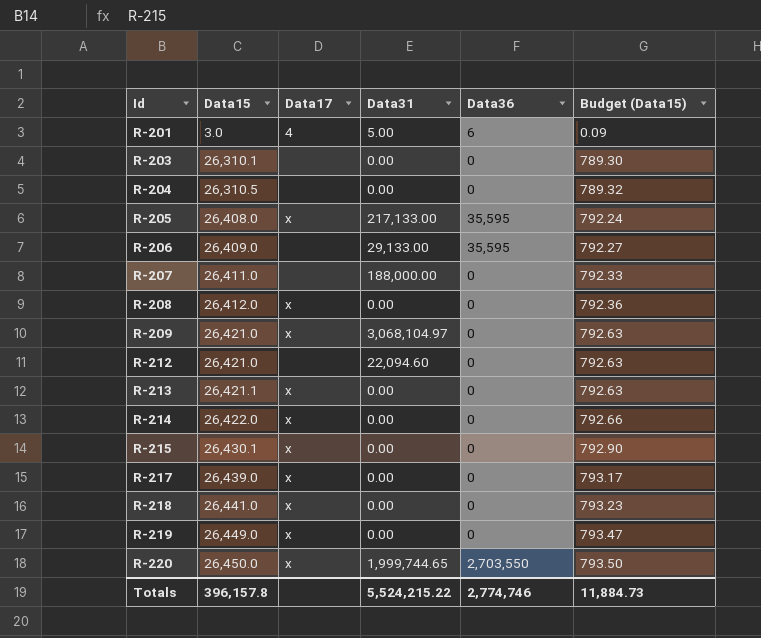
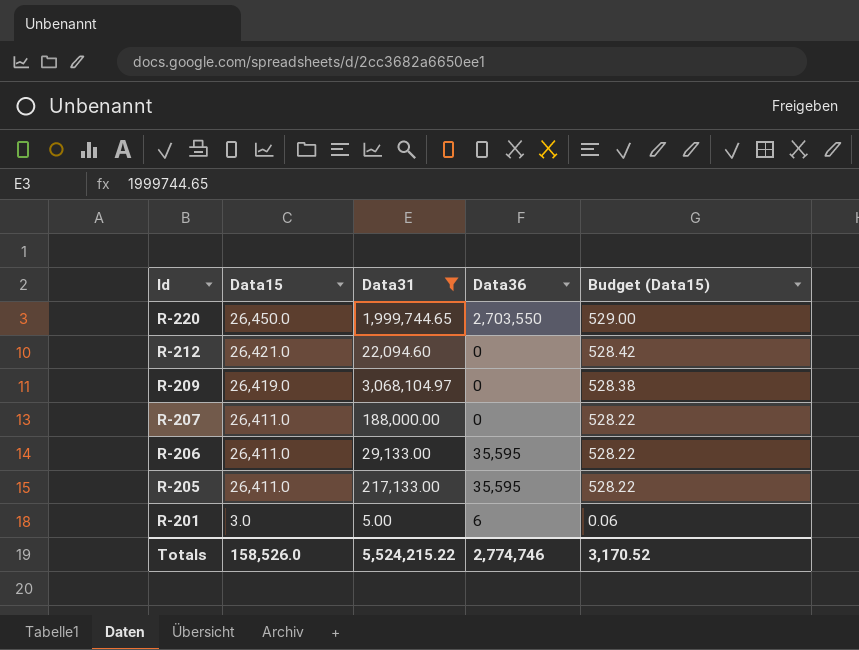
filter: none -> Data31 != 0.00
row order: Id ascending -> Id descending
column Data17 | position: 3 -> none
column Budget (Data15) | formula: [Data15] * 0.03 -> [Data15] * 0.02
R-209 | Data15: 26,421.0 -> 26,419.0
R-206 | Data15: 26,409.0 -> 26,411.0
R-205 | Data15: 26,408.0 -> 26,411.0
Totals | Data15: 396,157.8 -> 158,526.0
Totals | Budget (Data15): 11,884.73 -> 3,170.52

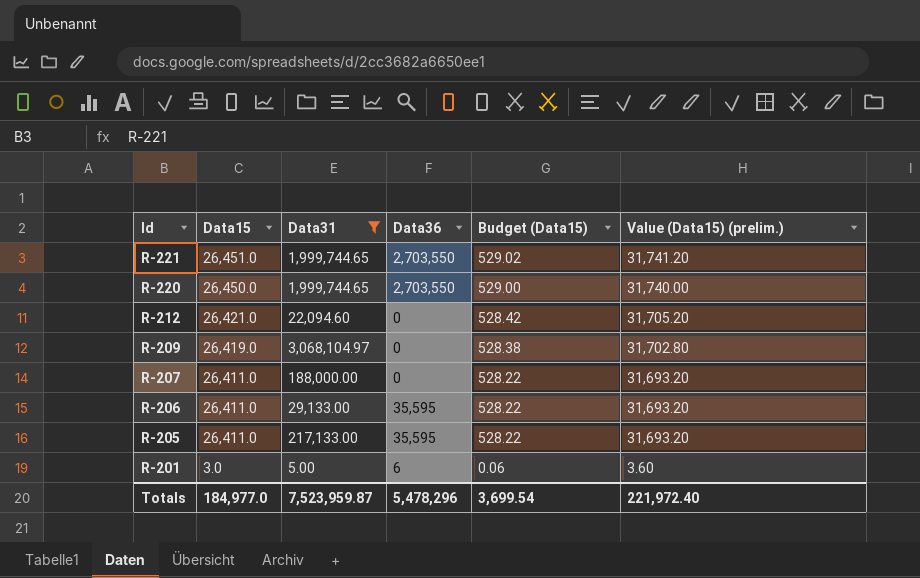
column Value (Data15) (prelim.) | formula: none -> [Data15] * 1.2
row R-221: none -> 26,451.0 | 1,999,744.65 | 2,703,550 | 529.02 | 31,741.20
Totals | Data15: 158,526.0 -> 184,977.0
Totals | Data31: 5,524,215.22 -> 7,523,959.87
Totals | Data36: 2,774,746 -> 5,478,296
Totals | Budget (Data15): 3,170.52 -> 3,699.54

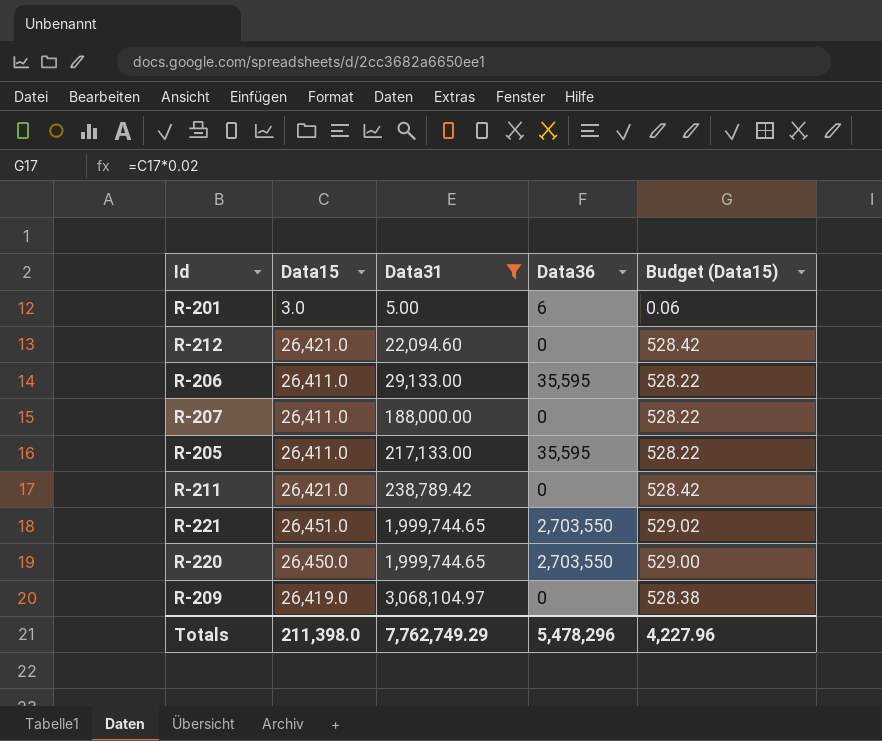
row order: Id descending -> Data31 ascending
column Value (Data15) (prelim.) | formula: [Data15] * 1.2 -> none
row R-211: none -> 26,421.0 | 238,789.42 | 0 | 528.42
Totals | Data15: 184,977.0 -> 211,398.0
Totals | Data31: 7,523,959.87 -> 7,762,749.29
Totals | Budget (Data15): 3,699.54 -> 4,227.96

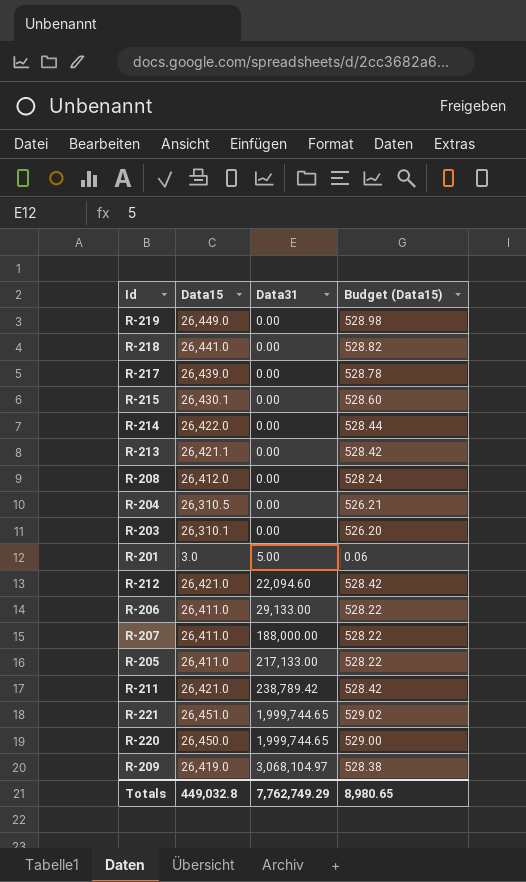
filter: Data31 != 0.00 -> none
column Data36 | position: 4 -> none
Totals | Data15: 211,398.0 -> 449,032.8
Totals | Budget (Data15): 4,227.96 -> 8,980.65

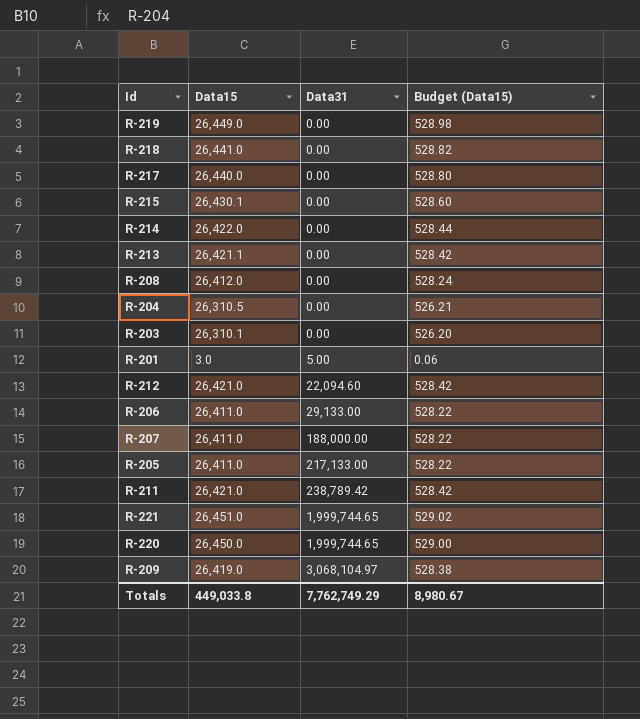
R-217 | Data15: 26,439.0 -> 26,440.0
R-217 | Budget (Data15): 528.78 -> 528.80
Totals | Data15: 449,032.8 -> 449,033.8
Totals | Budget (Data15): 8,980.65 -> 8,980.67

